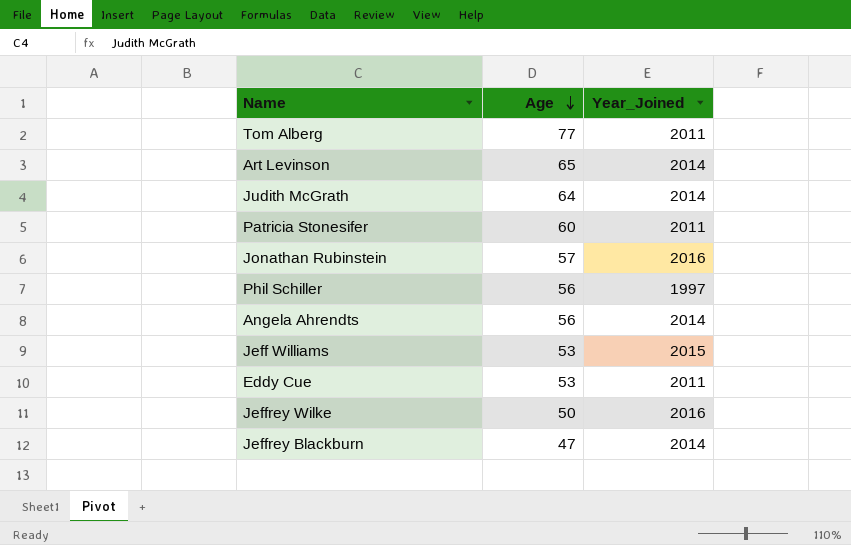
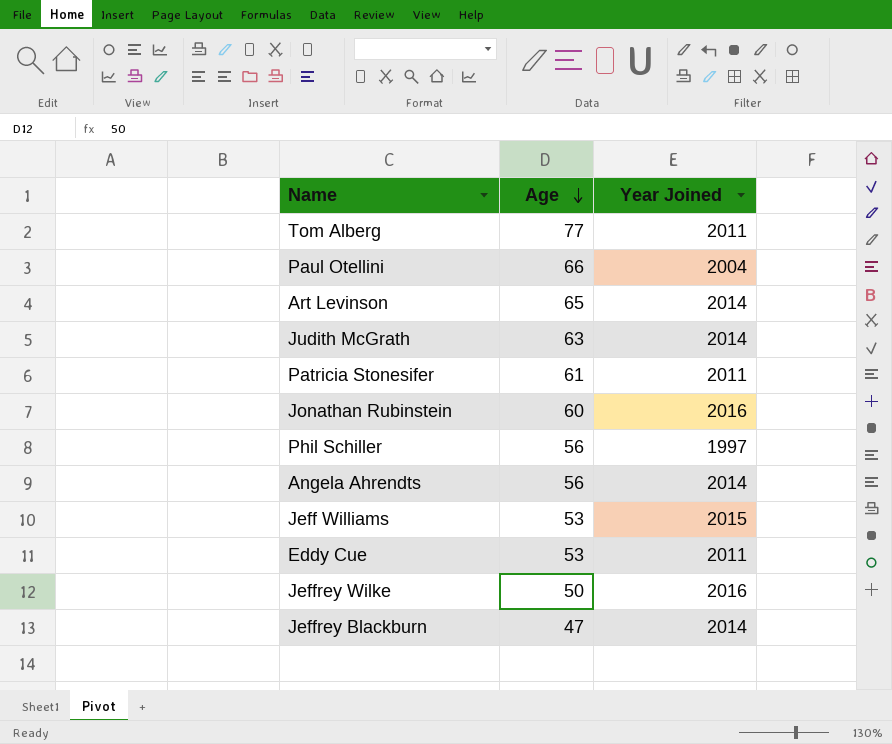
column name: Year_Joined -> Year Joined
row Paul Otellini: none -> 66 | 2004
Judith McGrath | Age: 64 -> 63
Patricia Stonesifer | Age: 60 -> 61
Jonathan Rubinstein | Age: 57 -> 60

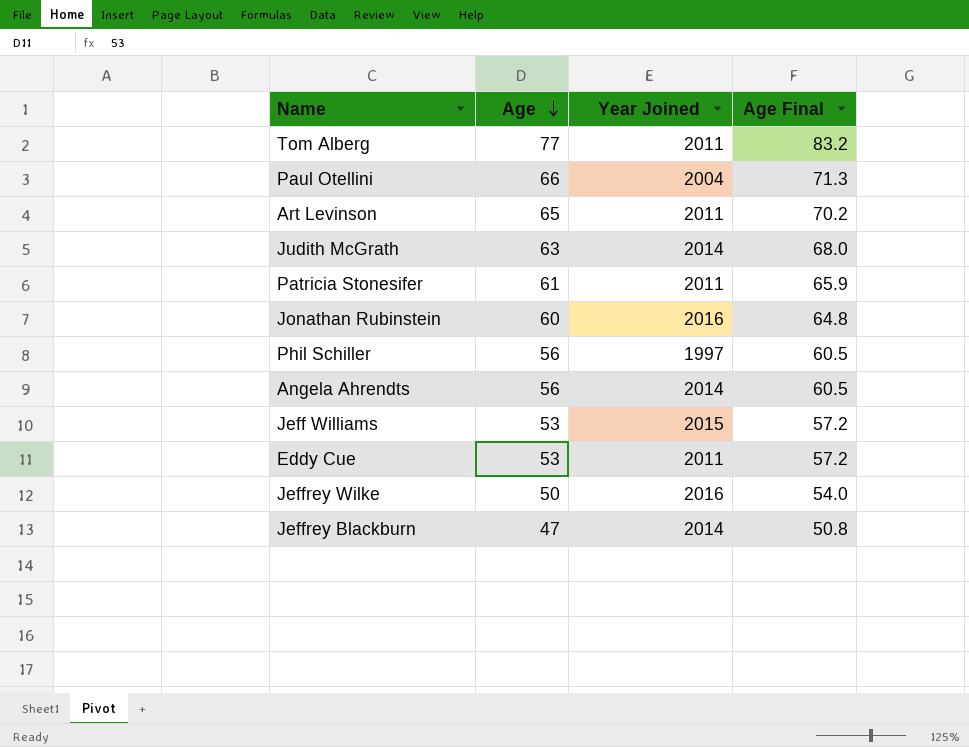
column Age Final | formula: none -> [Age] * 1.08
Art Levinson | Year Joined: 2014 -> 2011

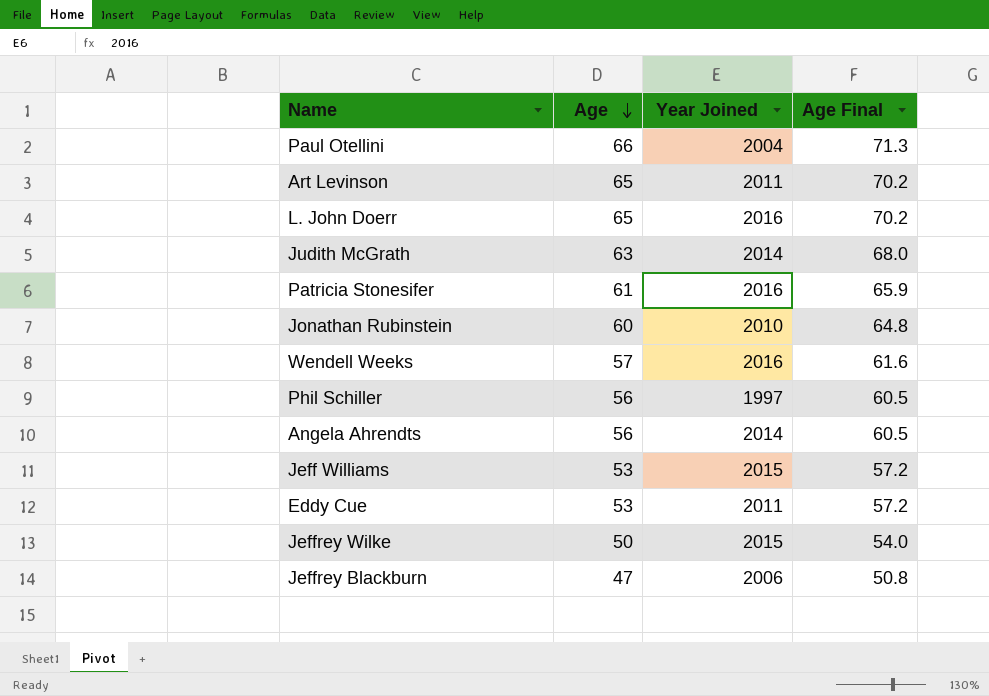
row Tom Alberg: 77 | 2011 | 83.2 -> none
row L. John Doerr: none -> 65 | 2016 | 70.2
Patricia Stonesifer | Year Joined: 2011 -> 2016
Jonathan Rubinstein | Year Joined: 2016 -> 2010
row Wendell Weeks: none -> 57 | 2016 | 61.6
Jeffrey Wilke | Year Joined: 2016 -> 2015
Jeffrey Blackburn | Year Joined: 2014 -> 2006

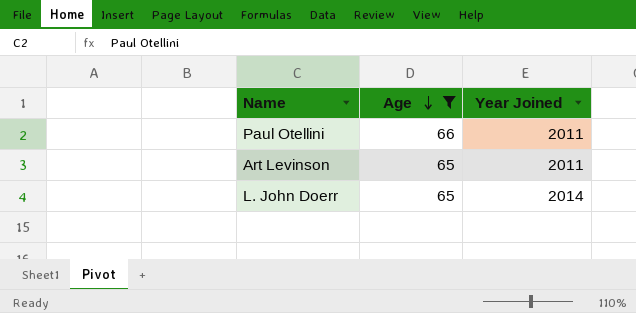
filter: none -> Age >= 65
column Age Final | formula: [Age] * 1.08 -> none
Paul Otellini | Year Joined: 2004 -> 2011
L. John Doerr | Year Joined: 2016 -> 2014

